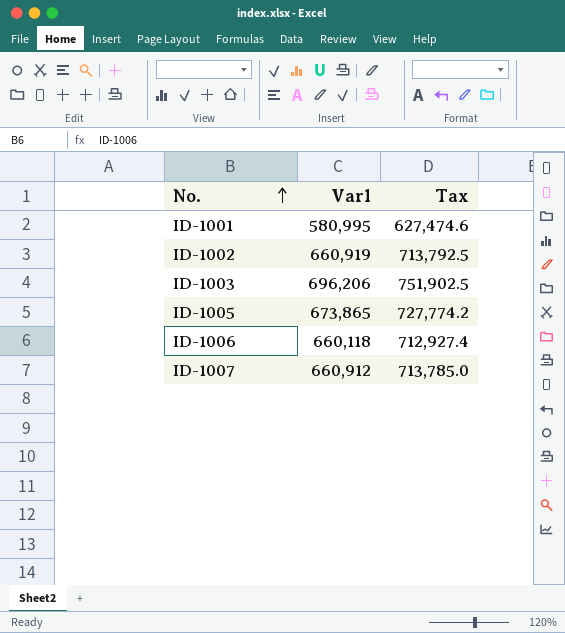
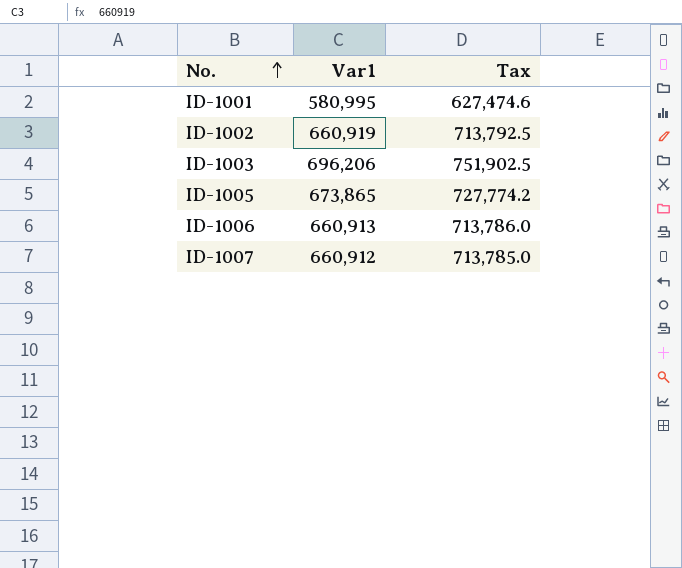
ID-1006 | Var1: 660,118 -> 660,913
ID-1006 | Tax: 712,927.4 -> 713,786.0

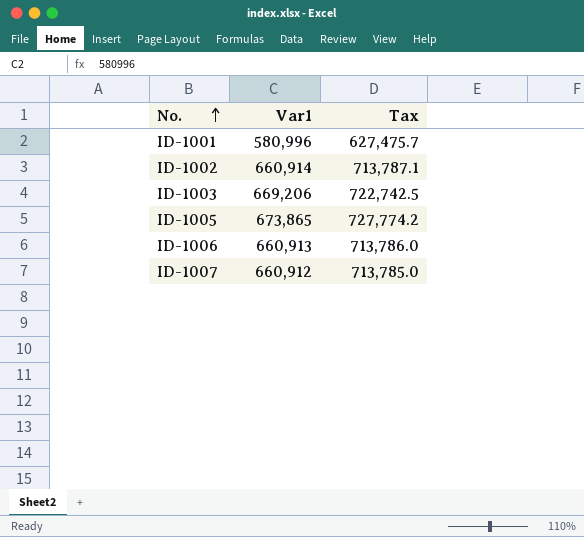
ID-1001 | Var1: 580,995 -> 580,996
ID-1001 | Tax: 627,474.6 -> 627,475.7
ID-1002 | Var1: 660,919 -> 660,914
ID-1002 | Tax: 713,792.5 -> 713,787.1
ID-1003 | Var1: 696,206 -> 669,206
ID-1003 | Tax: 751,902.5 -> 722,742.5

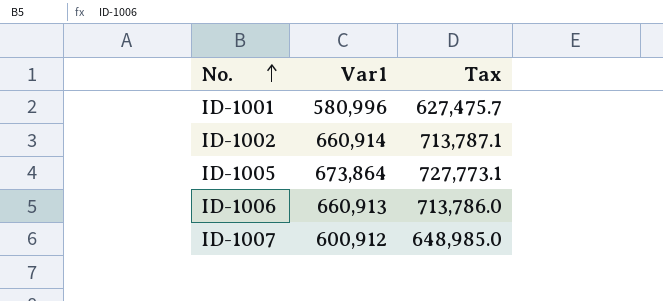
row ID-1003: 669,206 | 722,742.5 -> none
ID-1005 | Var1: 673,865 -> 673,864
ID-1005 | Tax: 727,774.2 -> 727,773.1
ID-1007 | Var1: 660,912 -> 600,912
ID-1007 | Tax: 713,785.0 -> 648,985.0

